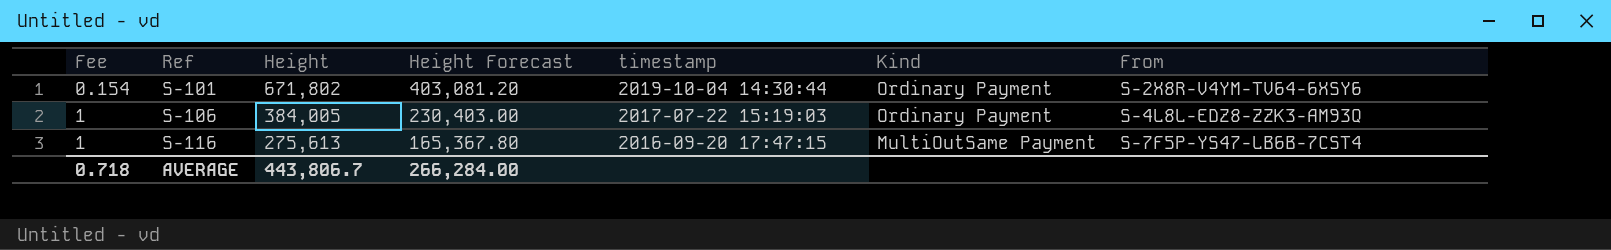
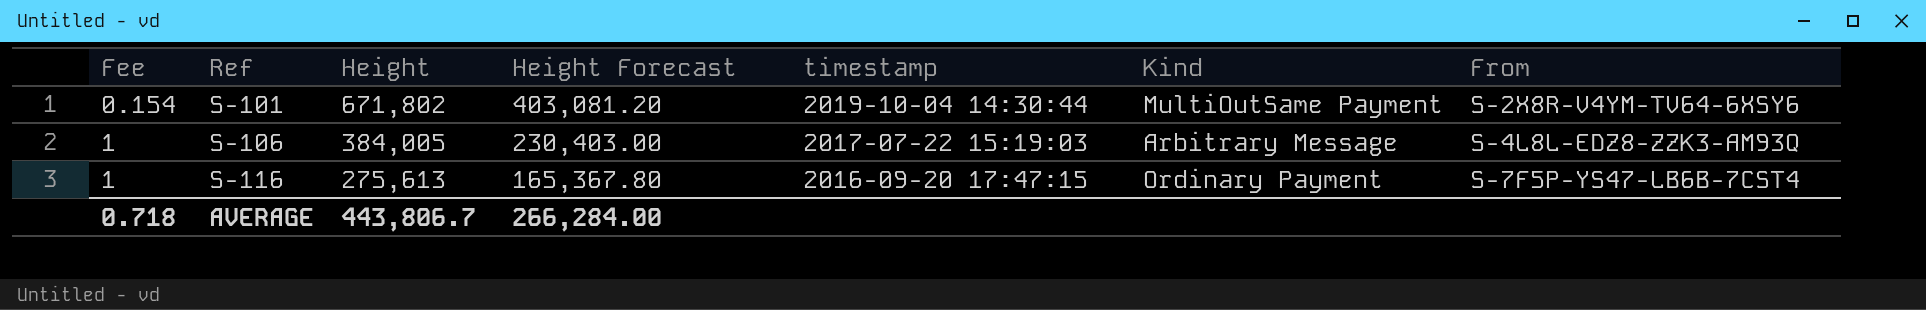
S-101 | Kind: Ordinary Payment -> MultiOutSame Payment
S-106 | Kind: Ordinary Payment -> Arbitrary Message
S-116 | Kind: MultiOutSame Payment -> Ordinary Payment

